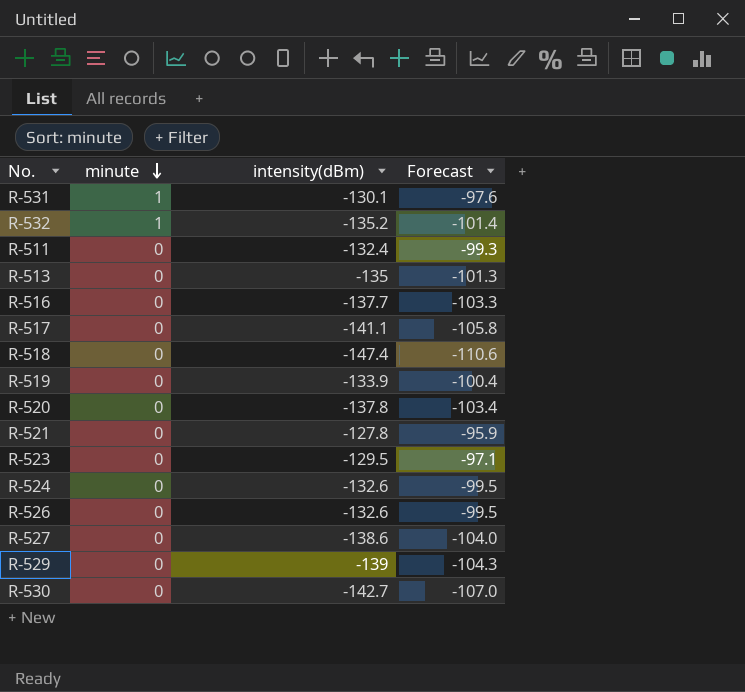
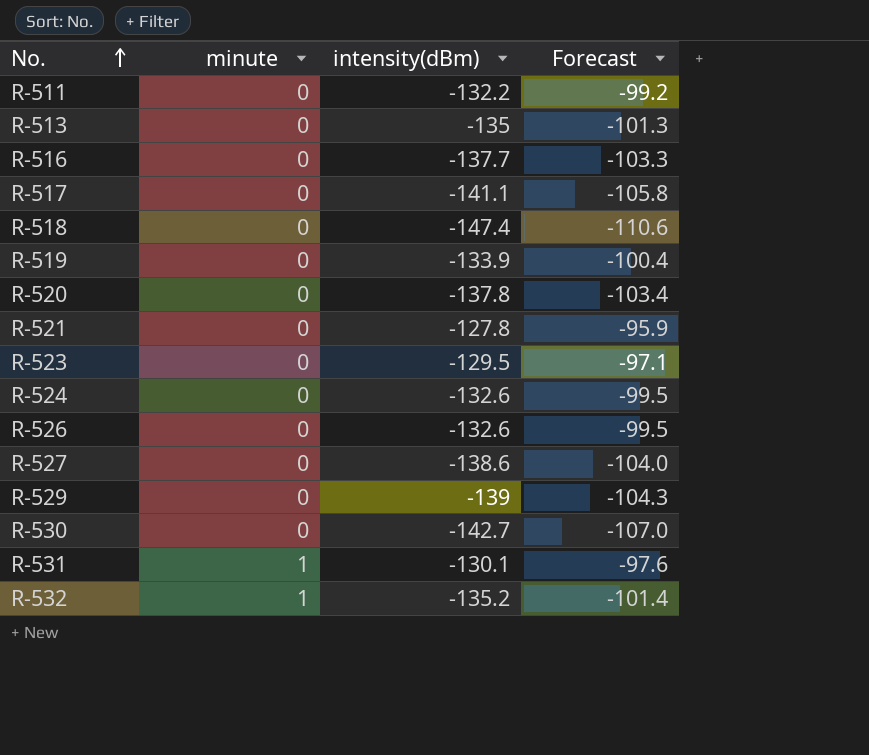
row order: minute descending -> No. ascending
R-511 | intensity(dBm): -132.4 -> -132.2
R-511 | Forecast: -99.3 -> -99.2

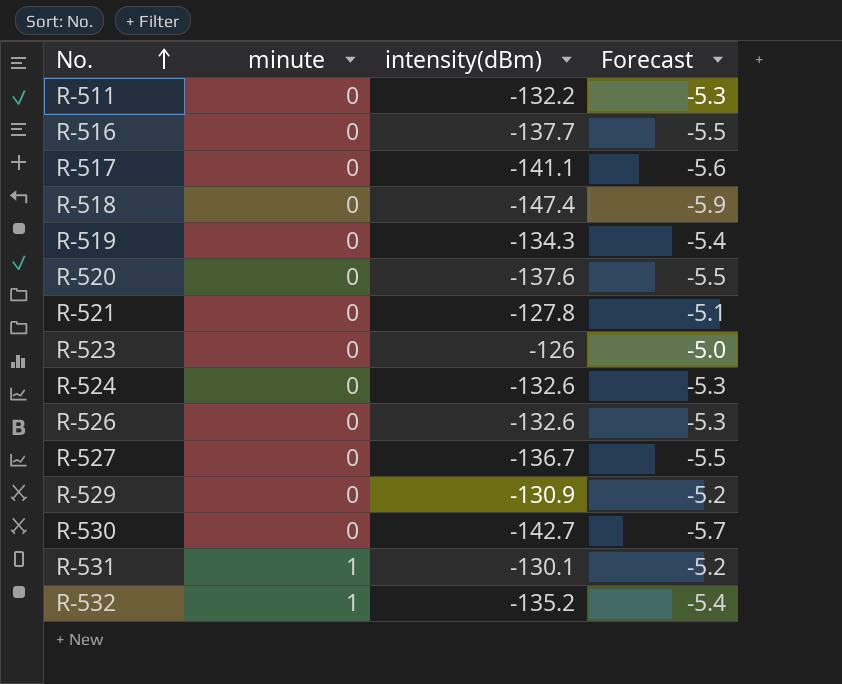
column Forecast | formula: [intensity(dBm)] * 0.75 -> [intensity(dBm)] * 0.04
row R-513: 0 | -135 | -101.3 -> none
R-519 | intensity(dBm): -133.9 -> -134.3
R-520 | intensity(dBm): -137.8 -> -137.6
R-523 | intensity(dBm): -129.5 -> -126
R-527 | intensity(dBm): -138.6 -> -136.7
R-529 | intensity(dBm): -139 -> -130.9

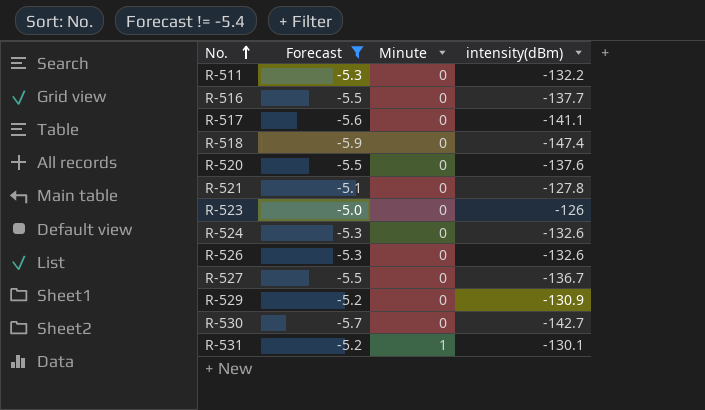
filter: none -> Forecast != -5.4
column Forecast | position: 4 -> 2
column name: minute -> Minute

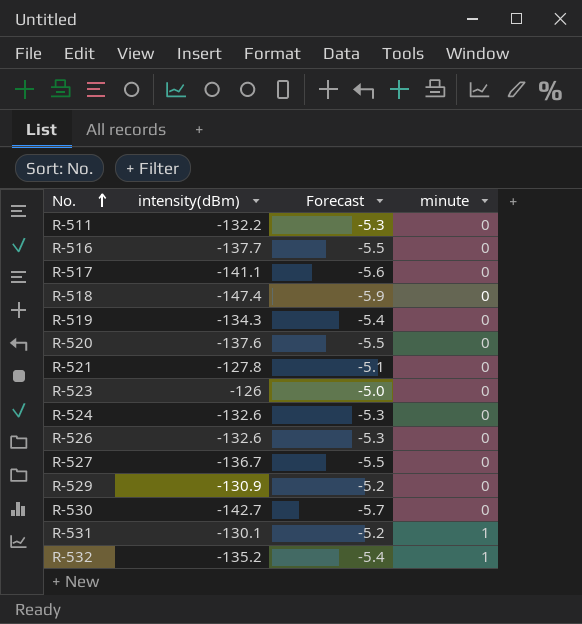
filter: Forecast != -5.4 -> none
column intensity(dBm) | position: 4 -> 2
column name: Minute -> minute

